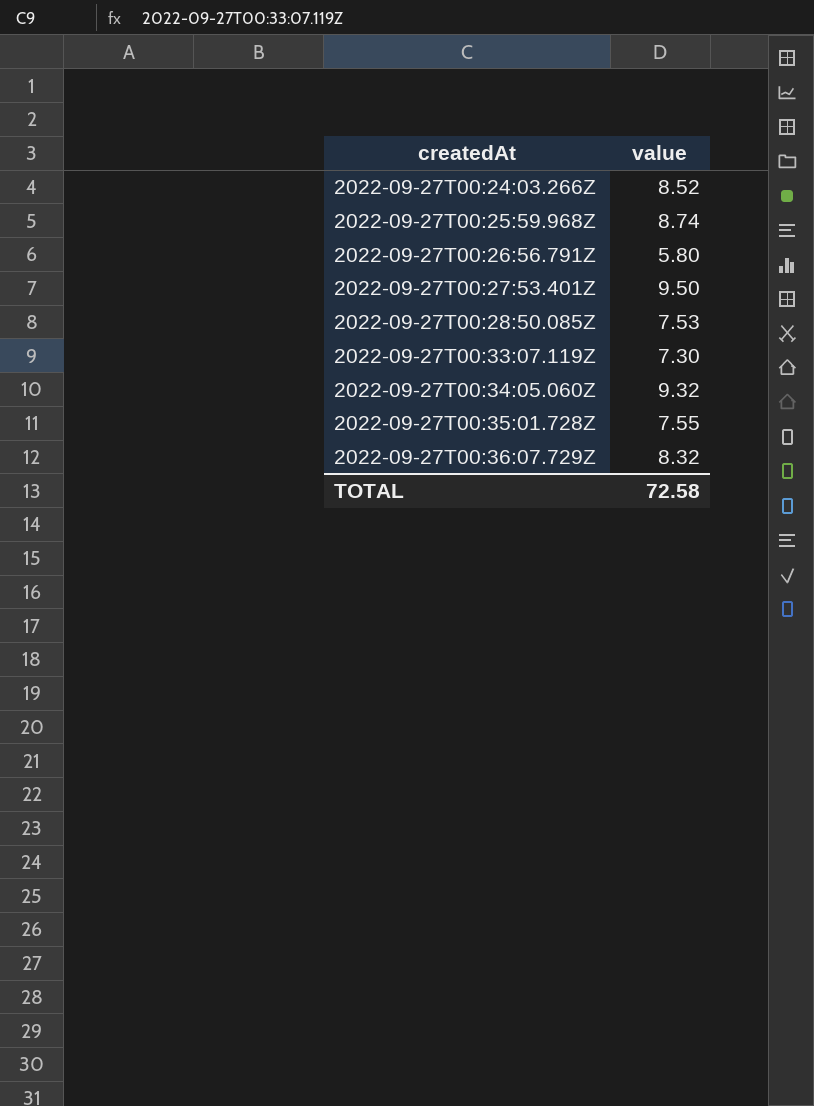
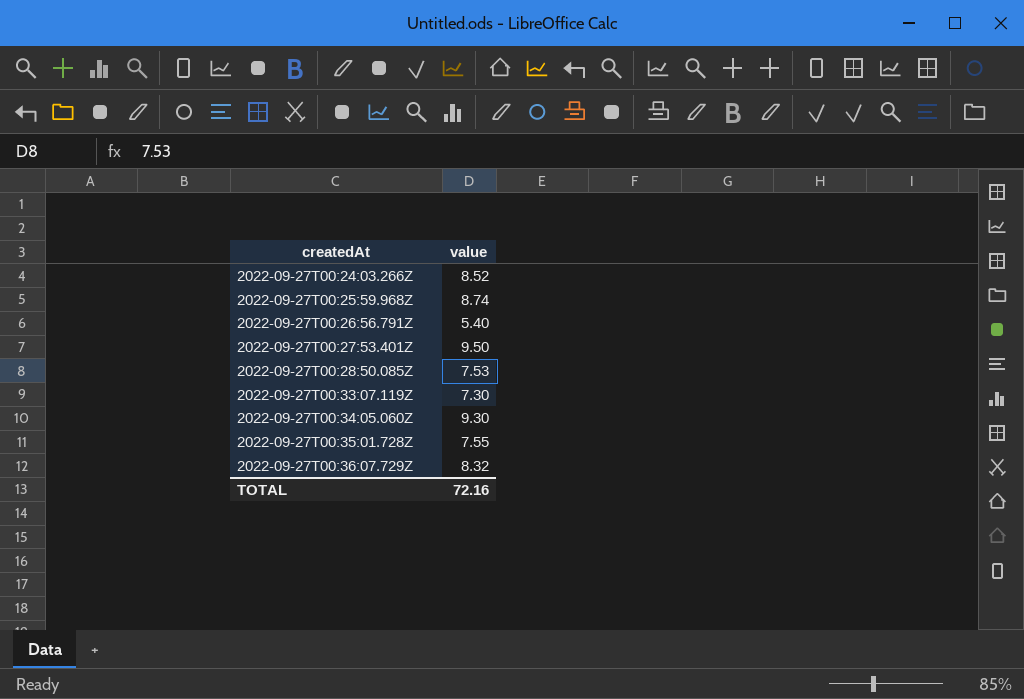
2022-09-27T00:26:56.791Z | value: 5.80 -> 5.40
2022-09-27T00:34:05.060Z | value: 9.32 -> 9.30
TOTAL | value: 72.58 -> 72.16

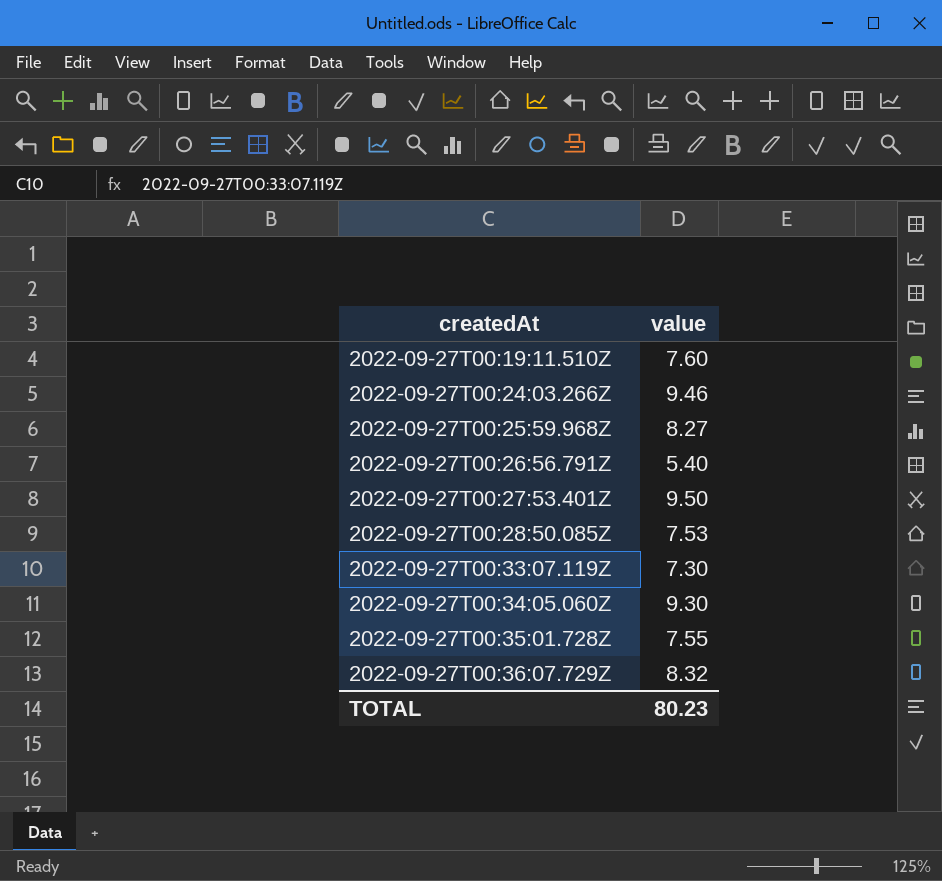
row 2022-09-27T00:19:11.510Z: none -> 7.60
2022-09-27T00:24:03.266Z | value: 8.52 -> 9.46
2022-09-27T00:25:59.968Z | value: 8.74 -> 8.27
TOTAL | value: 72.16 -> 80.23

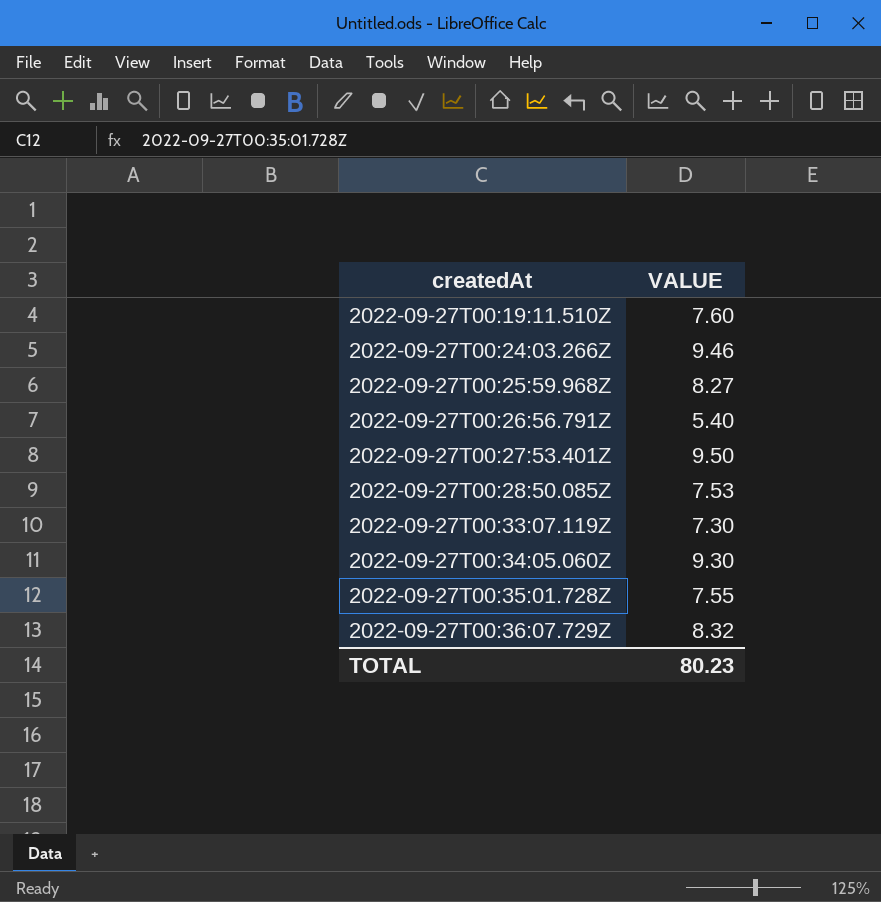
column name: value -> VALUE

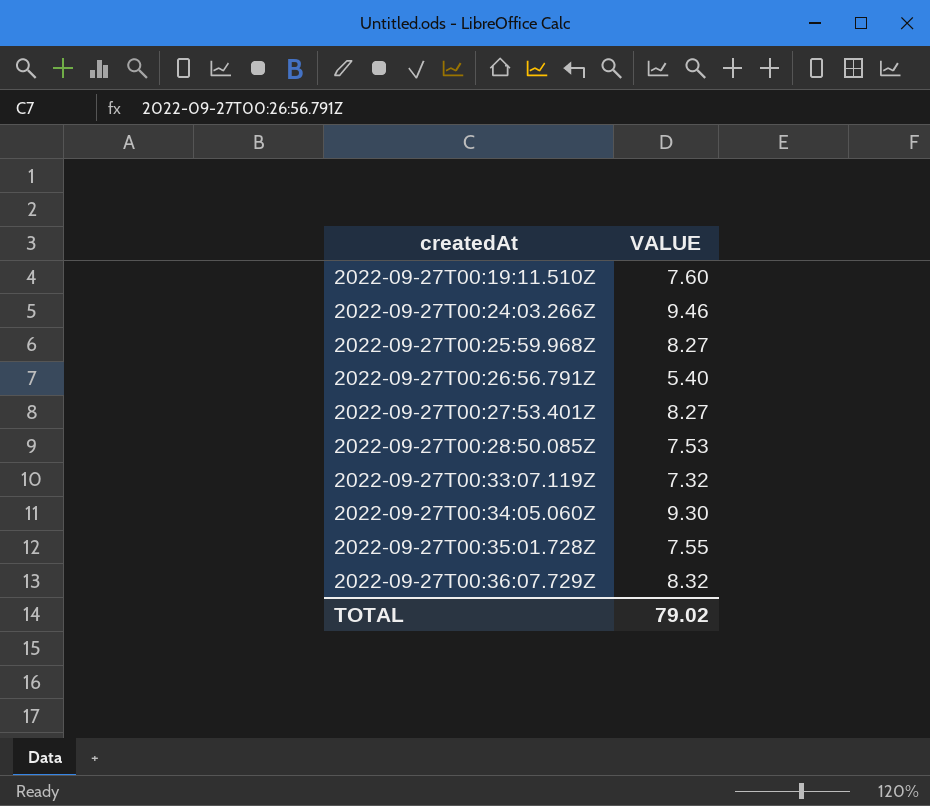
2022-09-27T00:27:53.401Z | VALUE: 9.50 -> 8.27
2022-09-27T00:33:07.119Z | VALUE: 7.30 -> 7.32
TOTAL | VALUE: 80.23 -> 79.02

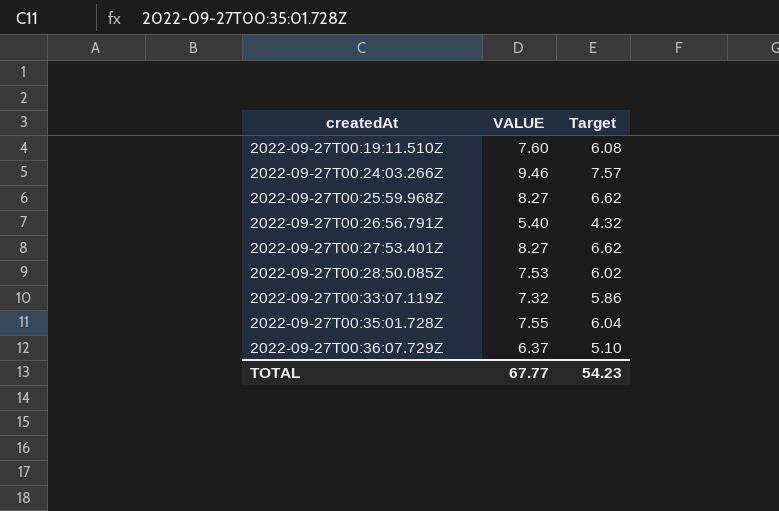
column Target | formula: none -> [VALUE] * 0.8
row 2022-09-27T00:34:05.060Z: 9.30 -> none
2022-09-27T00:36:07.729Z | VALUE: 8.32 -> 6.37
TOTAL | VALUE: 79.02 -> 67.77

